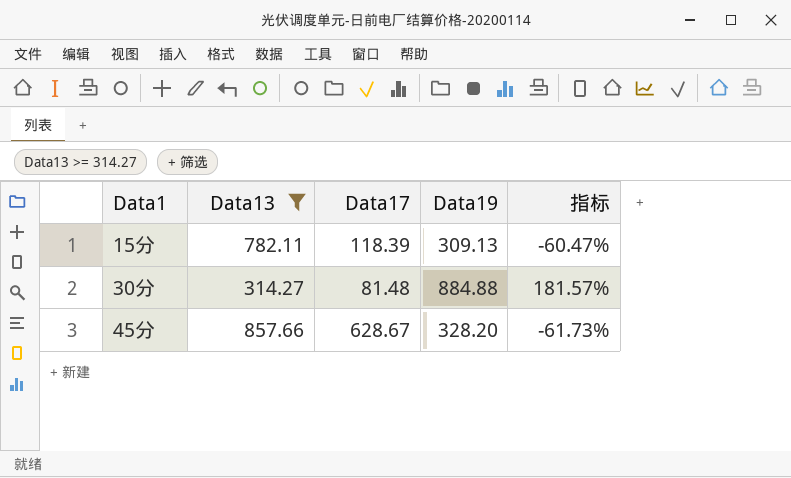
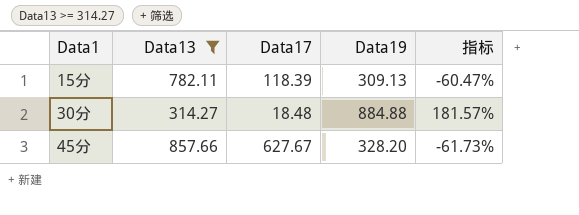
30分 | Data17: 81.48 -> 18.48
45分 | Data17: 628.67 -> 627.67

